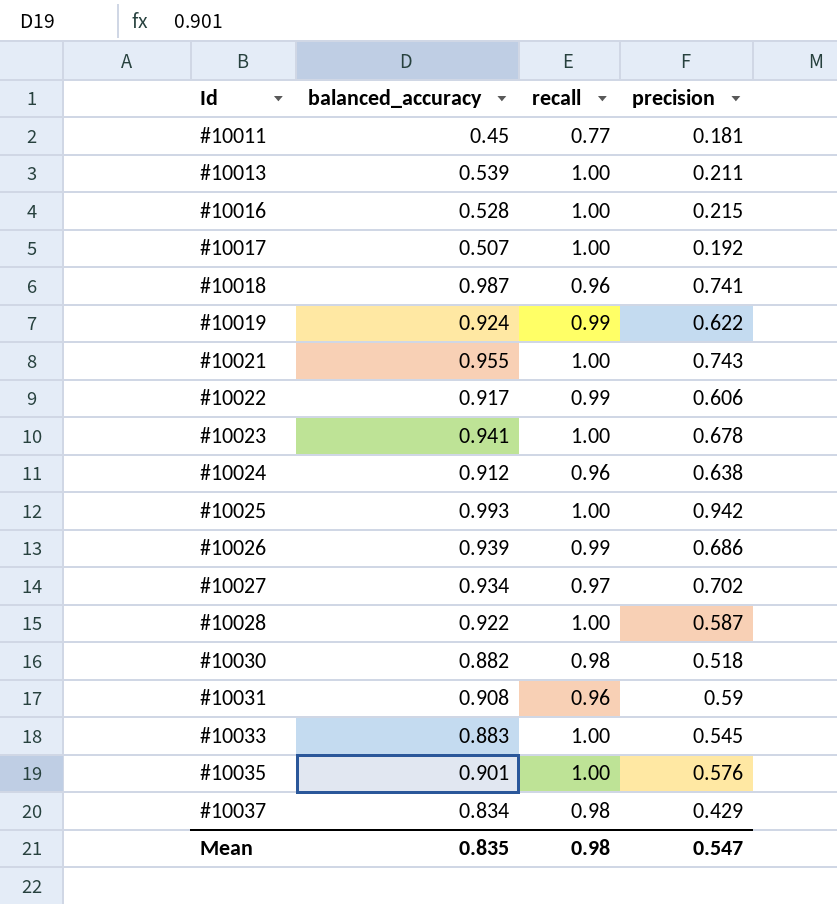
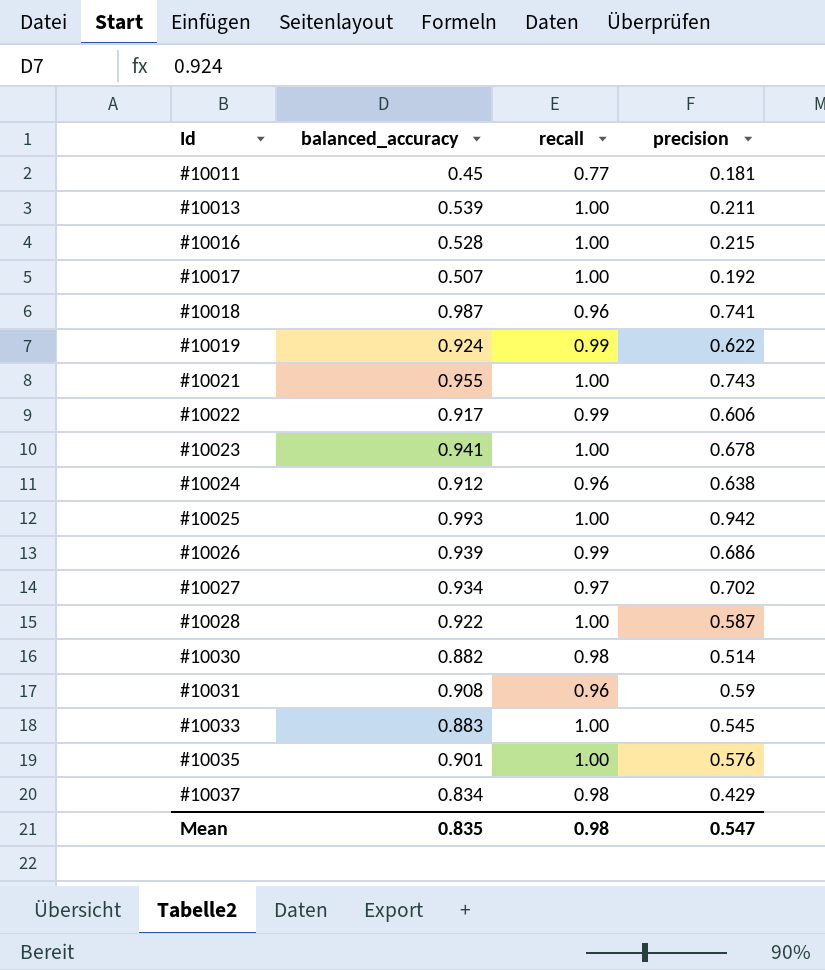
#10030 | precision: 0.518 -> 0.514

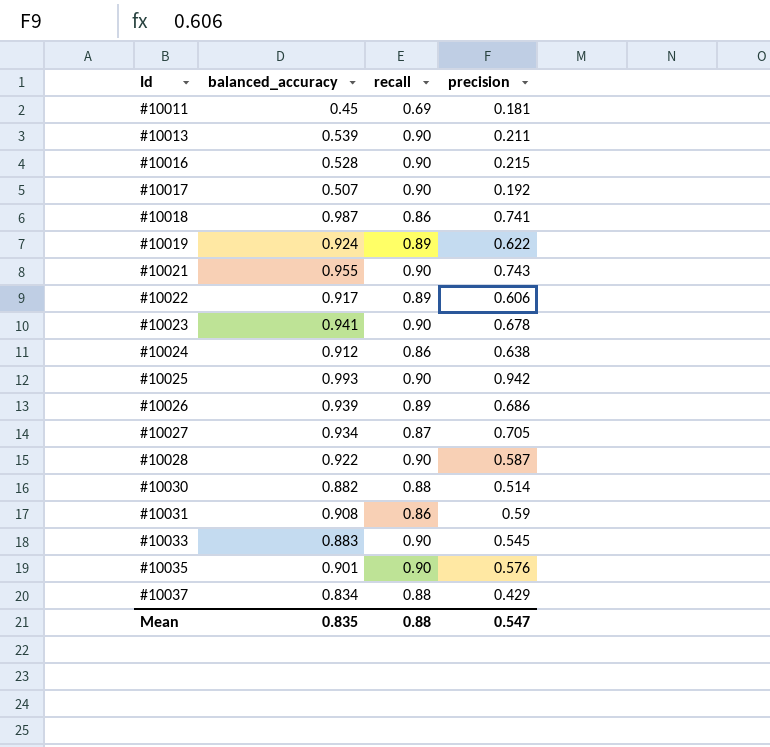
#10011 | recall: 0.77 -> 0.69
#10013 | recall: 1.00 -> 0.90
#10016 | recall: 1.00 -> 0.90
#10017 | recall: 1.00 -> 0.90
#10018 | recall: 0.96 -> 0.86
#10019 | recall: 0.99 -> 0.89
#10021 | recall: 1.00 -> 0.90
#10022 | recall: 0.99 -> 0.89
#10023 | recall: 1.00 -> 0.90
#10024 | recall: 0.96 -> 0.86
#10025 | recall: 1.00 -> 0.90
#10026 | recall: 0.99 -> 0.89
#10027 | recall: 0.97 -> 0.87
#10027 | precision: 0.702 -> 0.705
#10028 | recall: 1.00 -> 0.90
#10030 | recall: 0.98 -> 0.88
#10031 | recall: 0.96 -> 0.86
#10033 | recall: 1.00 -> 0.90
#10035 | recall: 1.00 -> 0.90
#10037 | recall: 0.98 -> 0.88
Mean | recall: 0.98 -> 0.88

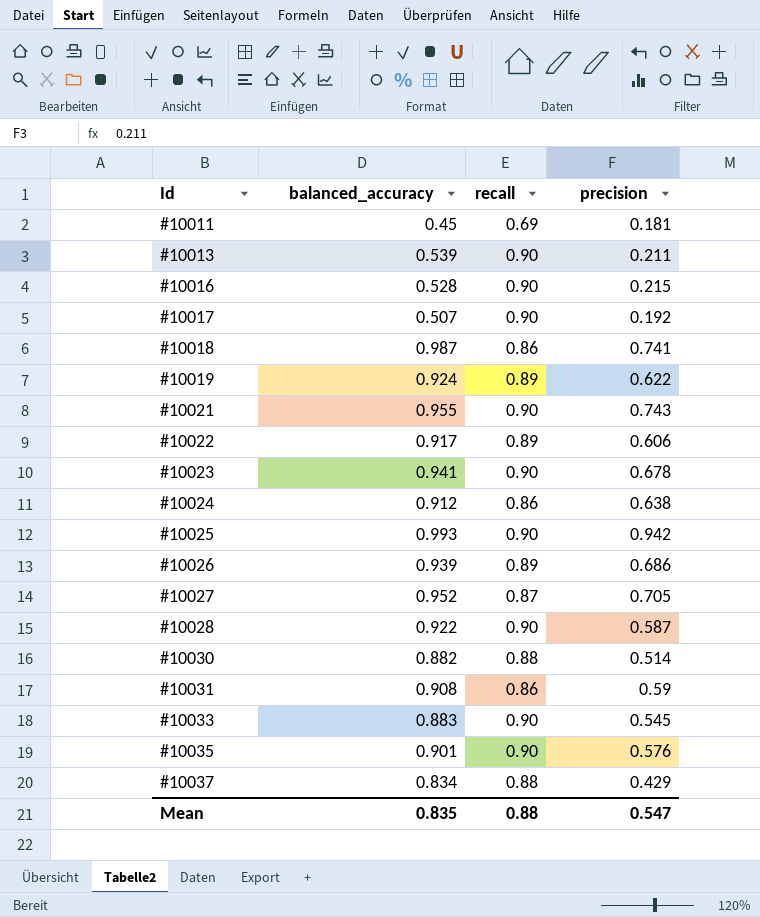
#10027 | balanced_accuracy: 0.934 -> 0.952

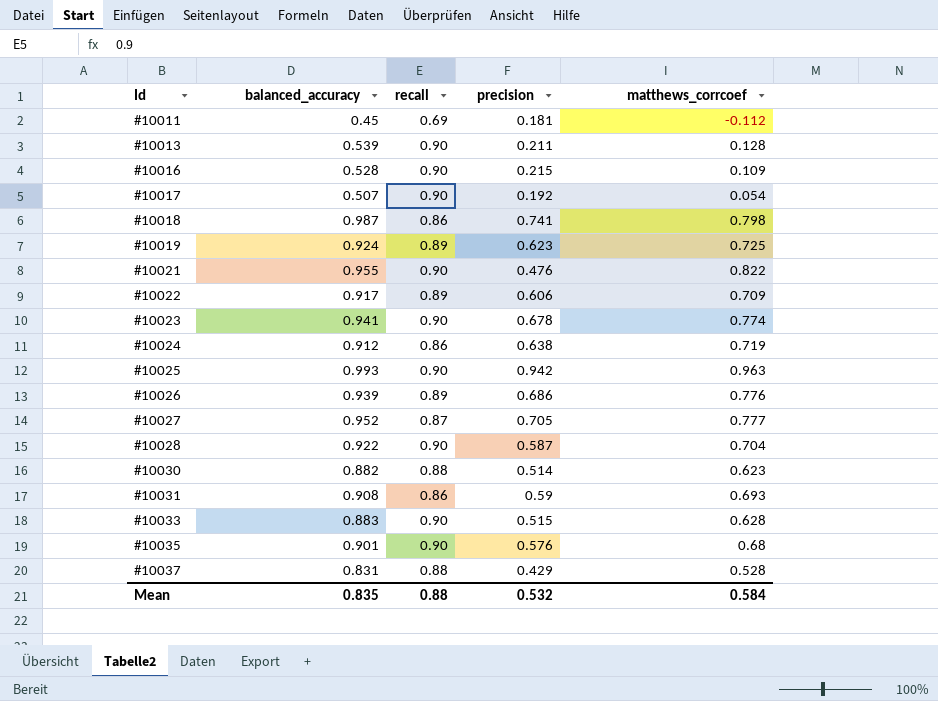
column matthews_corrcoef | position: none -> 5
#10019 | precision: 0.622 -> 0.623
#10021 | precision: 0.743 -> 0.476
#10033 | precision: 0.545 -> 0.515
#10037 | balanced_accuracy: 0.834 -> 0.831
Mean | precision: 0.547 -> 0.532

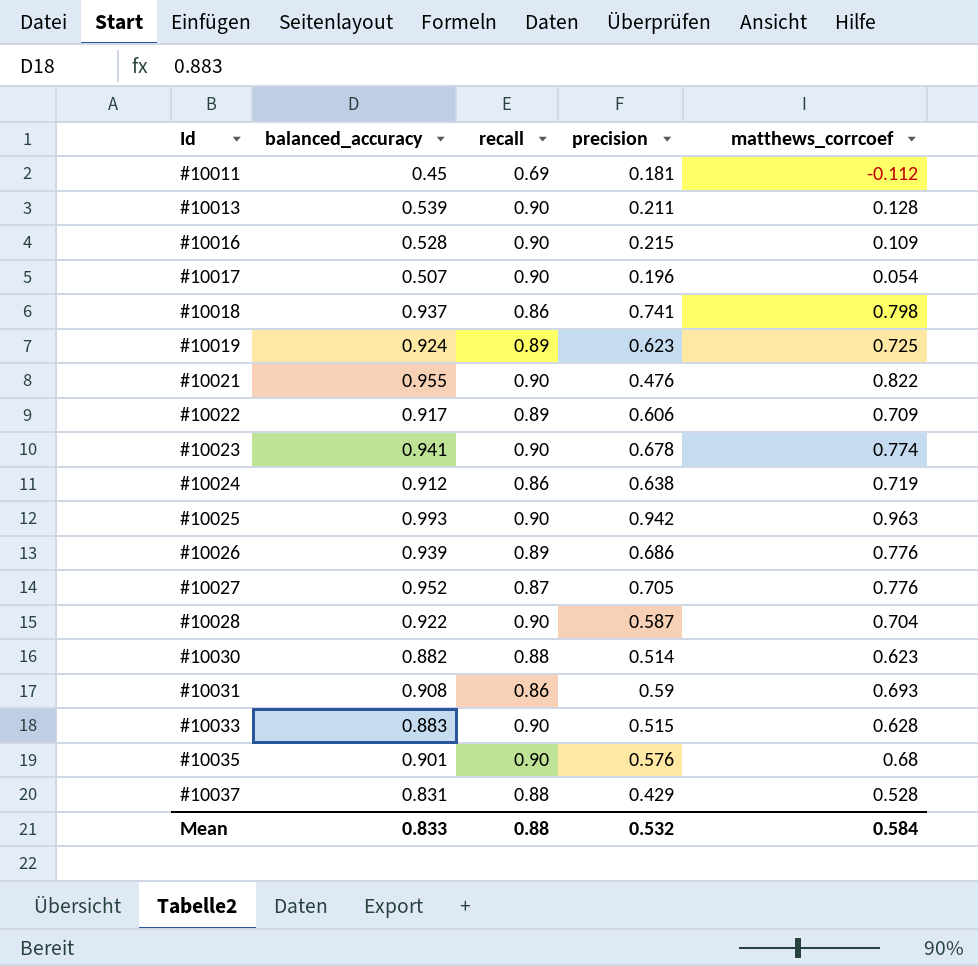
#10017 | precision: 0.192 -> 0.196
#10018 | balanced_accuracy: 0.987 -> 0.937
#10027 | matthews_corrcoef: 0.777 -> 0.776
Mean | balanced_accuracy: 0.835 -> 0.833

